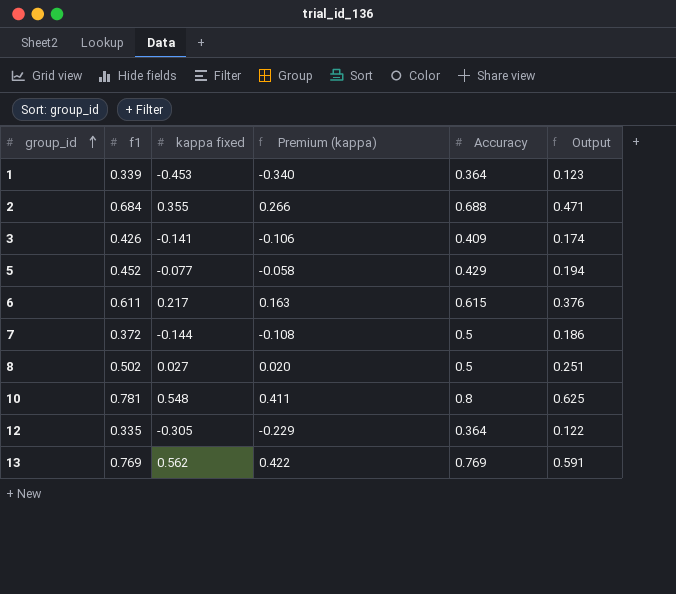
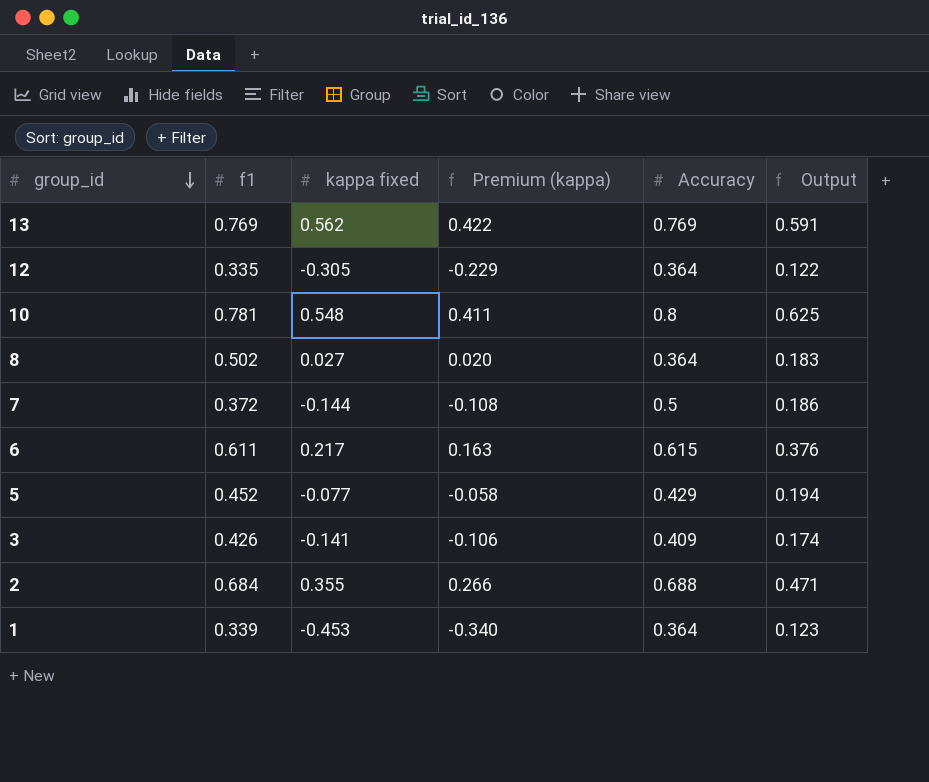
row order: group_id ascending -> group_id descending
8 | Accuracy: 0.5 -> 0.364
8 | Output: 0.251 -> 0.183

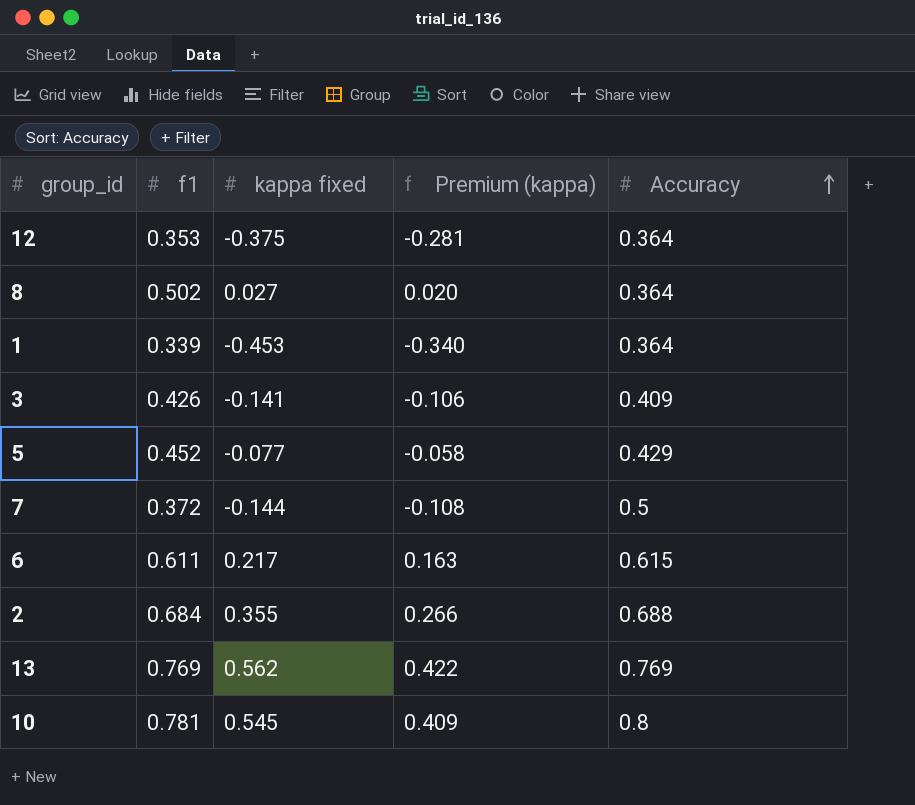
row order: group_id descending -> Accuracy ascending
column Output | formula: [f1] * [Accuracy] -> none
12 | f1: 0.335 -> 0.353
12 | kappa fixed: -0.305 -> -0.375
12 | Premium (kappa): -0.229 -> -0.281
10 | kappa fixed: 0.548 -> 0.545
10 | Premium (kappa): 0.411 -> 0.409

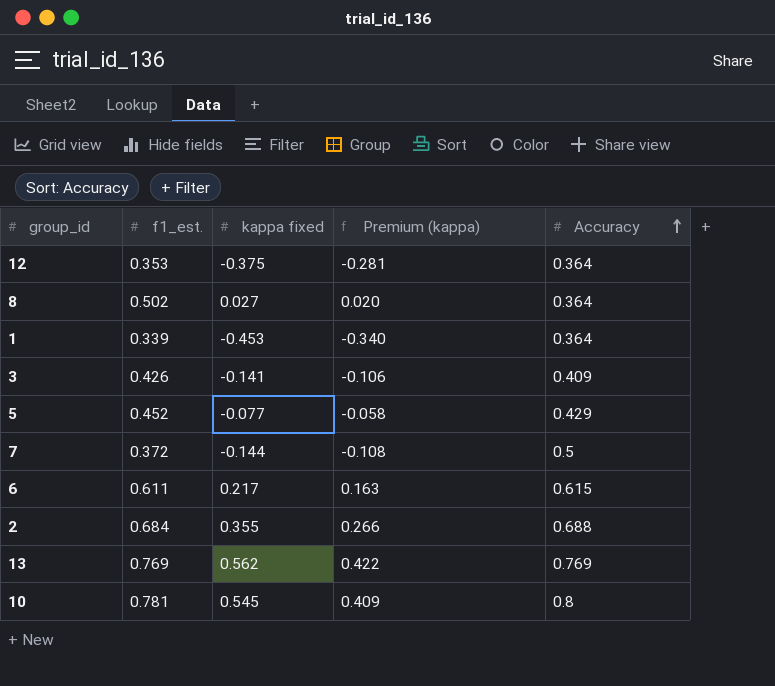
column name: f1 -> f1_est.

